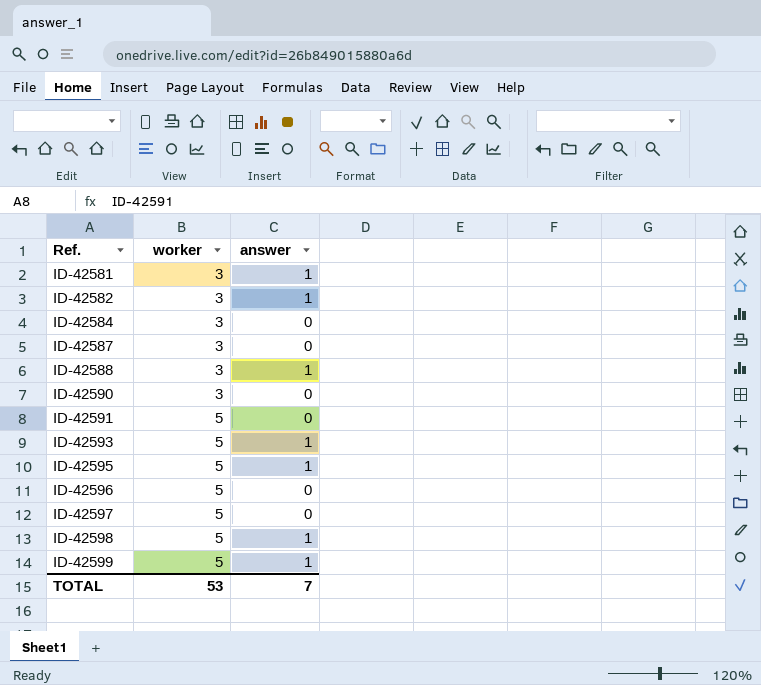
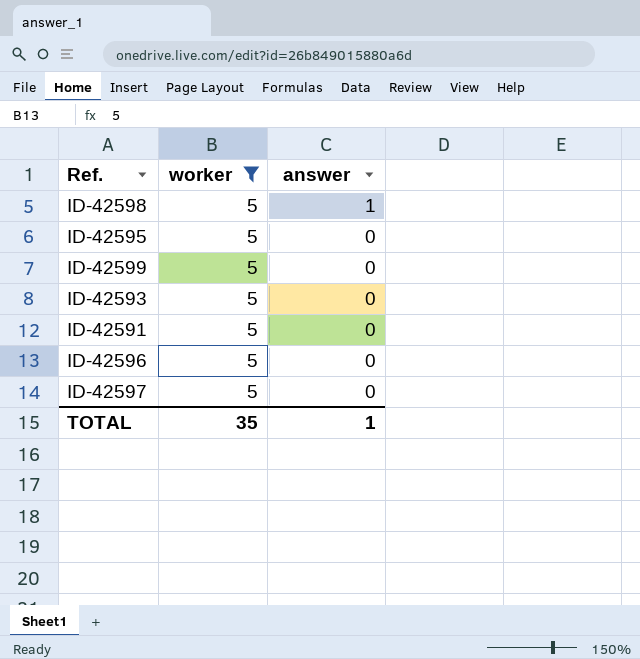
filter: none -> worker = 5
row order: Ref. ascending -> answer descending
ID-42595 | answer: 1 -> 0
ID-42599 | answer: 1 -> 0
ID-42593 | answer: 1 -> 0
TOTAL | worker: 53 -> 35
TOTAL | answer: 7 -> 1

